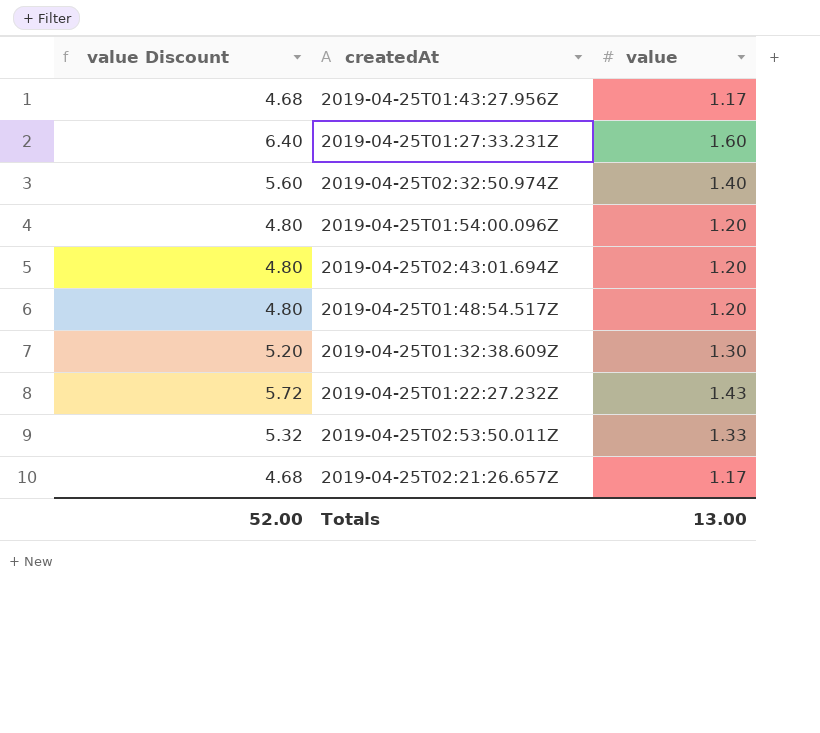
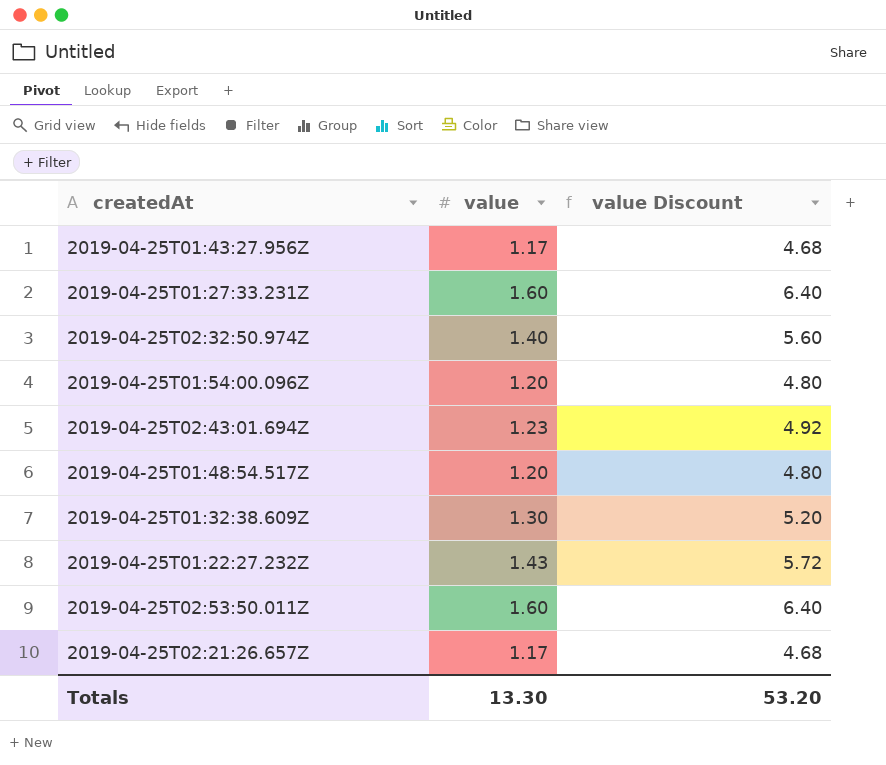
column value Discount | position: 1 -> 3
2019-04-25T02:43:01.694Z | value: 1.20 -> 1.23
2019-04-25T02:43:01.694Z | value Discount: 4.80 -> 4.92
2019-04-25T02:53:50.011Z | value: 1.33 -> 1.60
2019-04-25T02:53:50.011Z | value Discount: 5.32 -> 6.40
Totals | value: 13.00 -> 13.30
Totals | value Discount: 52.00 -> 53.20

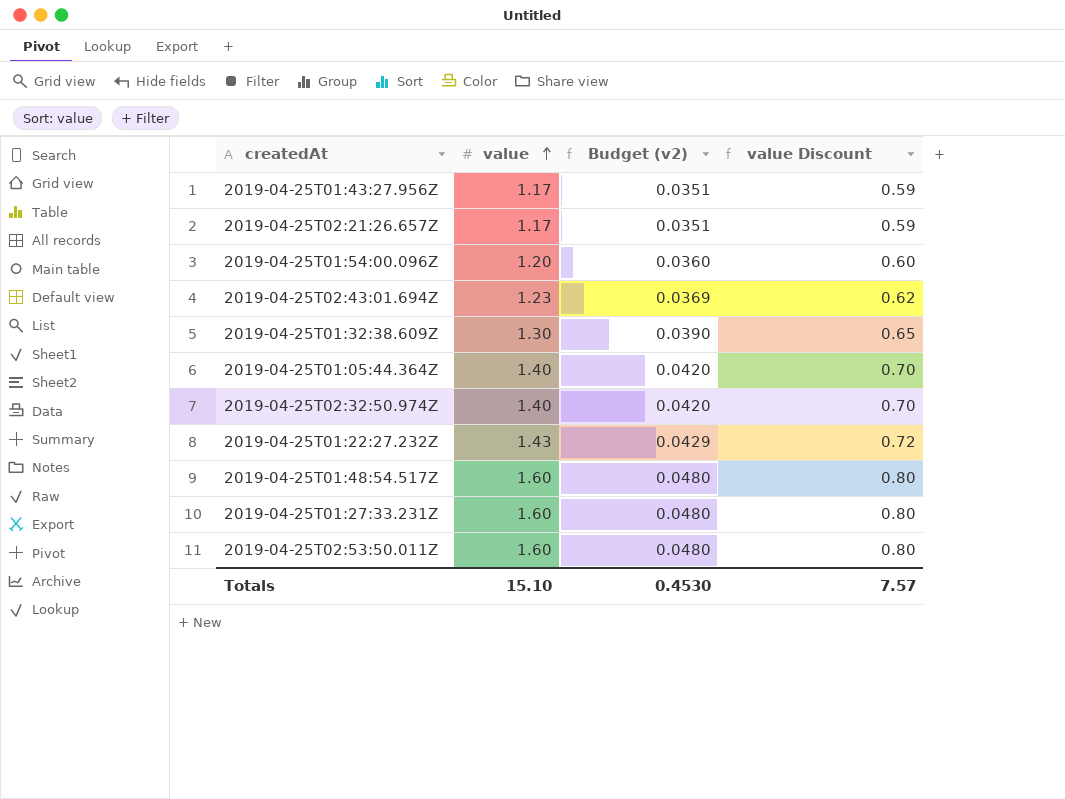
row order: none -> value ascending
column Budget (v2) | formula: none -> [value] * 0.03
column value Discount | formula: [value] * 4 -> [value] * 0.5
row 2019-04-25T01:05:44.364Z: none -> 1.40 | 0.0420 | 0.70
2019-04-25T01:48:54.517Z | value: 1.20 -> 1.60
Totals | value: 13.30 -> 15.10
Totals | value Discount: 53.20 -> 7.57

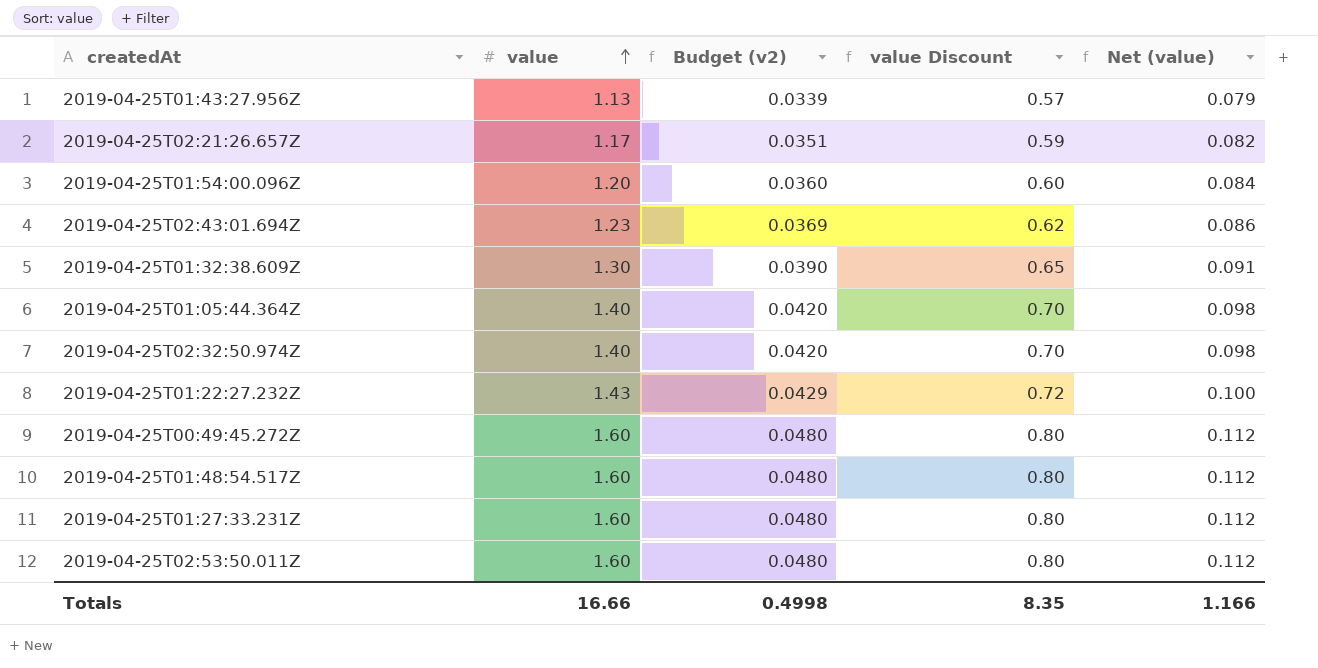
column Net (value) | formula: none -> [value] * 0.07
2019-04-25T01:43:27.956Z | value: 1.17 -> 1.13
2019-04-25T01:43:27.956Z | Budget (v2): 0.0351 -> 0.0339
2019-04-25T01:43:27.956Z | value Discount: 0.59 -> 0.57
row 2019-04-25T00:49:45.272Z: none -> 1.60 | 0.0480 | 0.80 | 0.112
Totals | value: 15.10 -> 16.66
Totals | Budget (v2): 0.4530 -> 0.4998
Totals | value Discount: 7.57 -> 8.35

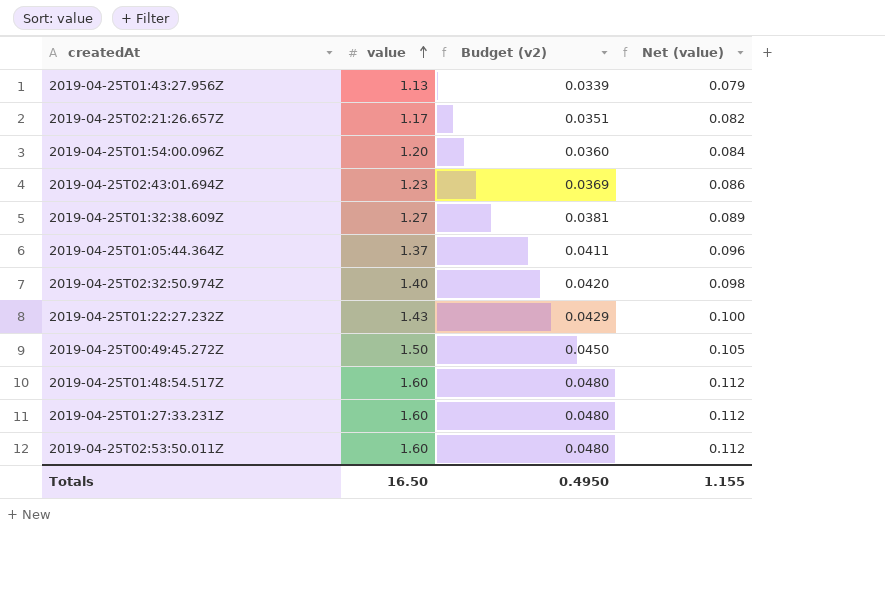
column value Discount | formula: [value] * 0.5 -> none
2019-04-25T01:32:38.609Z | value: 1.30 -> 1.27
2019-04-25T01:32:38.609Z | Budget (v2): 0.0390 -> 0.0381
2019-04-25T01:32:38.609Z | Net (value): 0.091 -> 0.089
2019-04-25T01:05:44.364Z | value: 1.40 -> 1.37
2019-04-25T01:05:44.364Z | Budget (v2): 0.0420 -> 0.0411
2019-04-25T01:05:44.364Z | Net (value): 0.098 -> 0.096
2019-04-25T00:49:45.272Z | value: 1.60 -> 1.50
2019-04-25T00:49:45.272Z | Budget (v2): 0.0480 -> 0.0450
2019-04-25T00:49:45.272Z | Net (value): 0.112 -> 0.105
Totals | value: 16.66 -> 16.50
Totals | Budget (v2): 0.4998 -> 0.4950
Totals | Net (value): 1.166 -> 1.155

